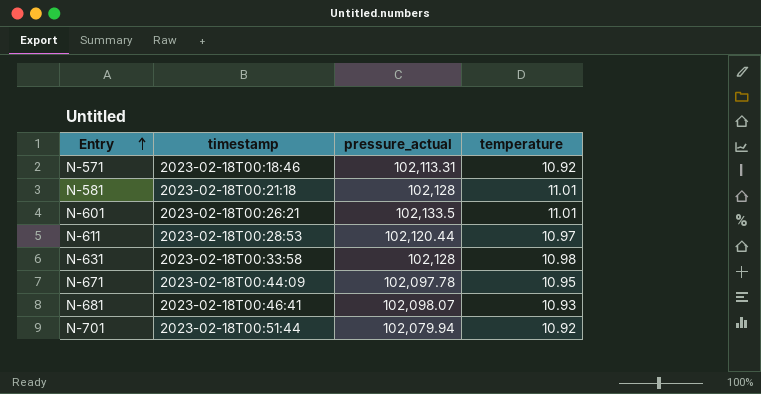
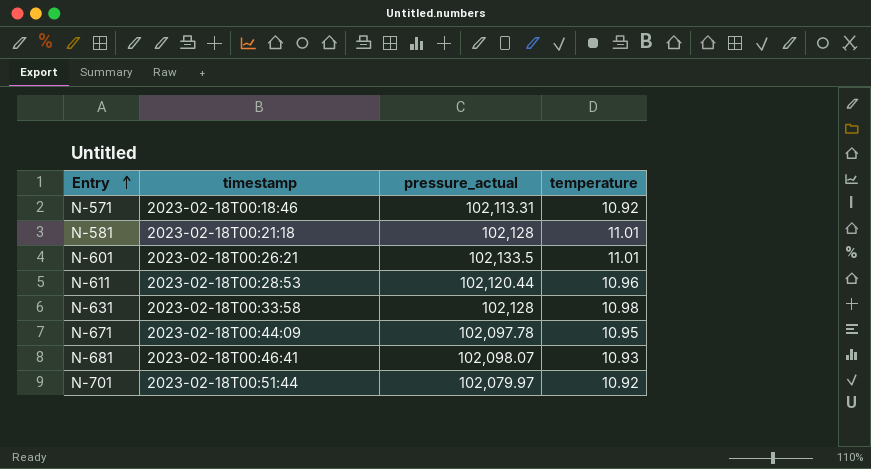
N-611 | temperature: 10.97 -> 10.96
N-701 | pressure_actual: 102,079.94 -> 102,079.97

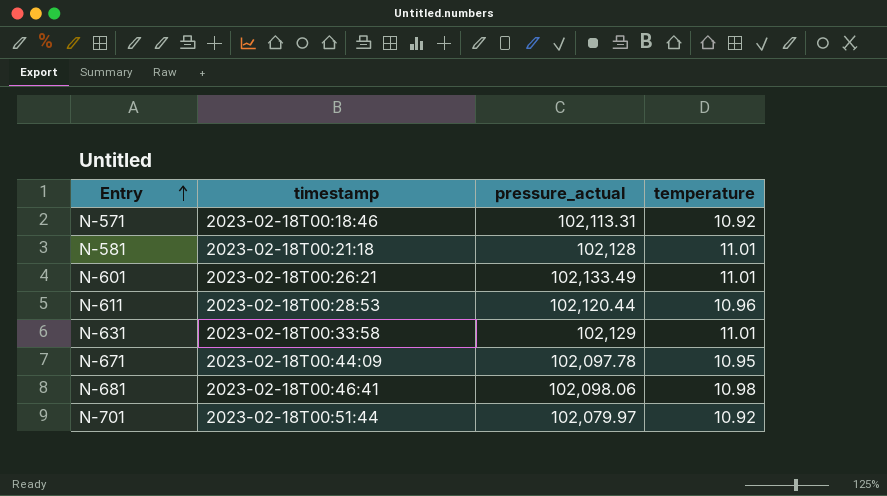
N-601 | pressure_actual: 102,133.5 -> 102,133.49
N-631 | pressure_actual: 102,128 -> 102,129
N-631 | temperature: 10.98 -> 11.01
N-681 | pressure_actual: 102,098.07 -> 102,098.06
N-681 | temperature: 10.93 -> 10.98

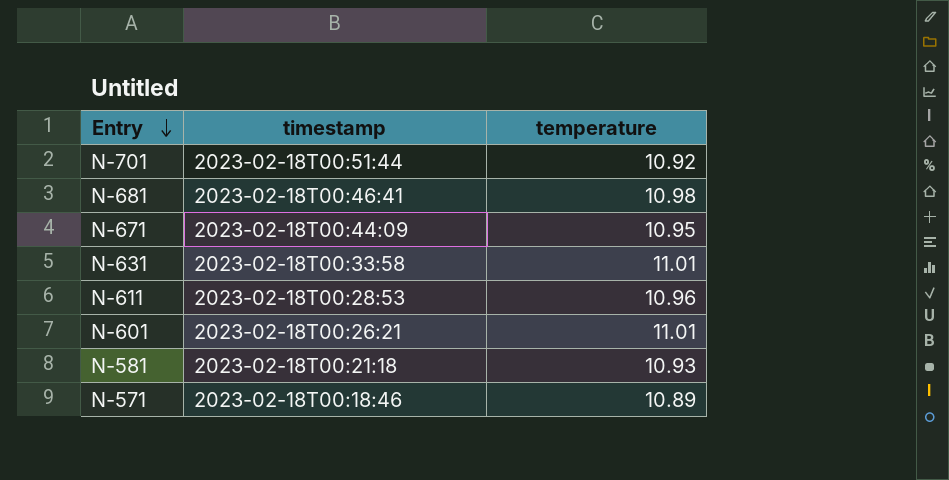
row order: Entry ascending -> Entry descending
column pressure_actual | position: 3 -> none
N-581 | temperature: 11.01 -> 10.93
N-571 | temperature: 10.92 -> 10.89

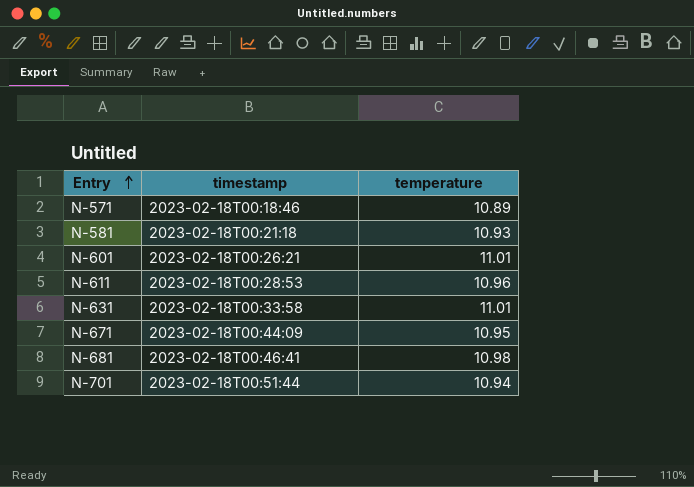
row order: Entry descending -> Entry ascending
N-701 | temperature: 10.92 -> 10.94

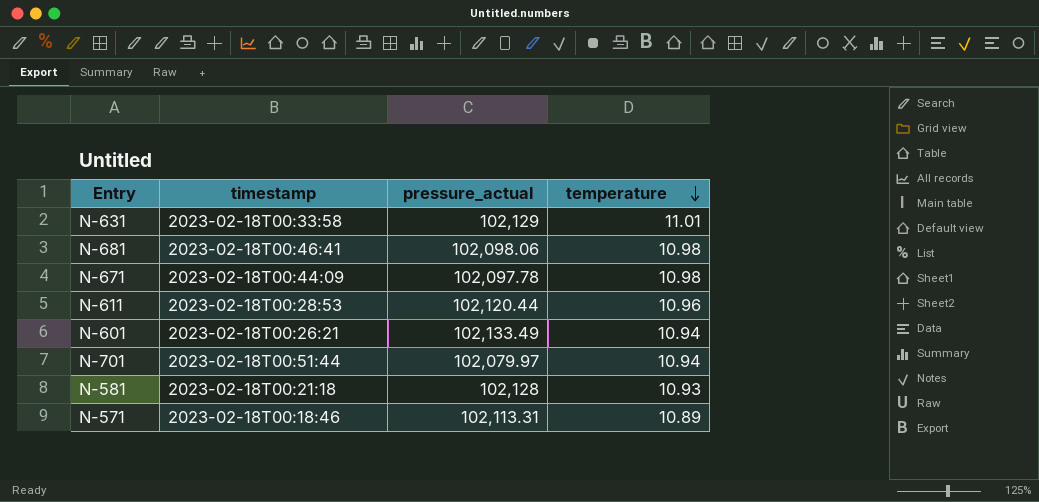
row order: Entry ascending -> temperature descending
column pressure_actual | position: none -> 3
N-671 | temperature: 10.95 -> 10.98
N-601 | temperature: 11.01 -> 10.94

